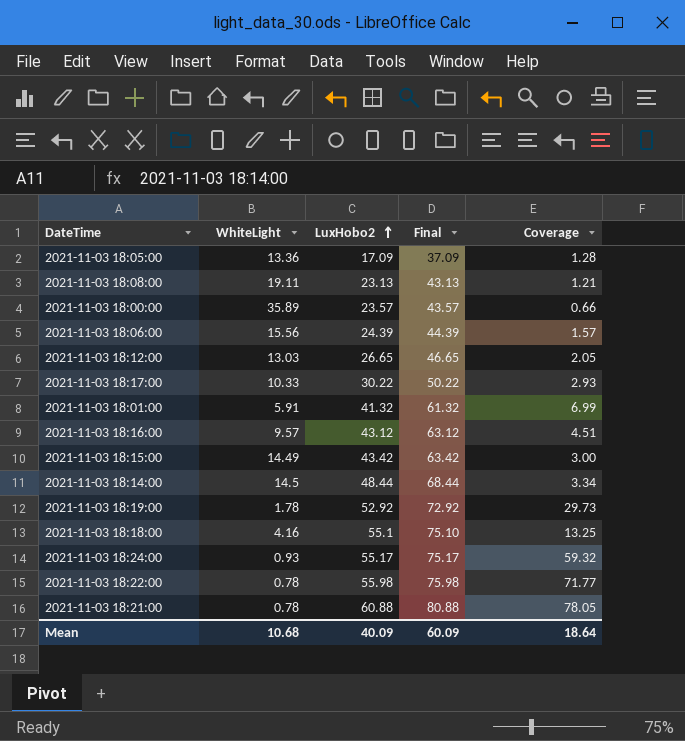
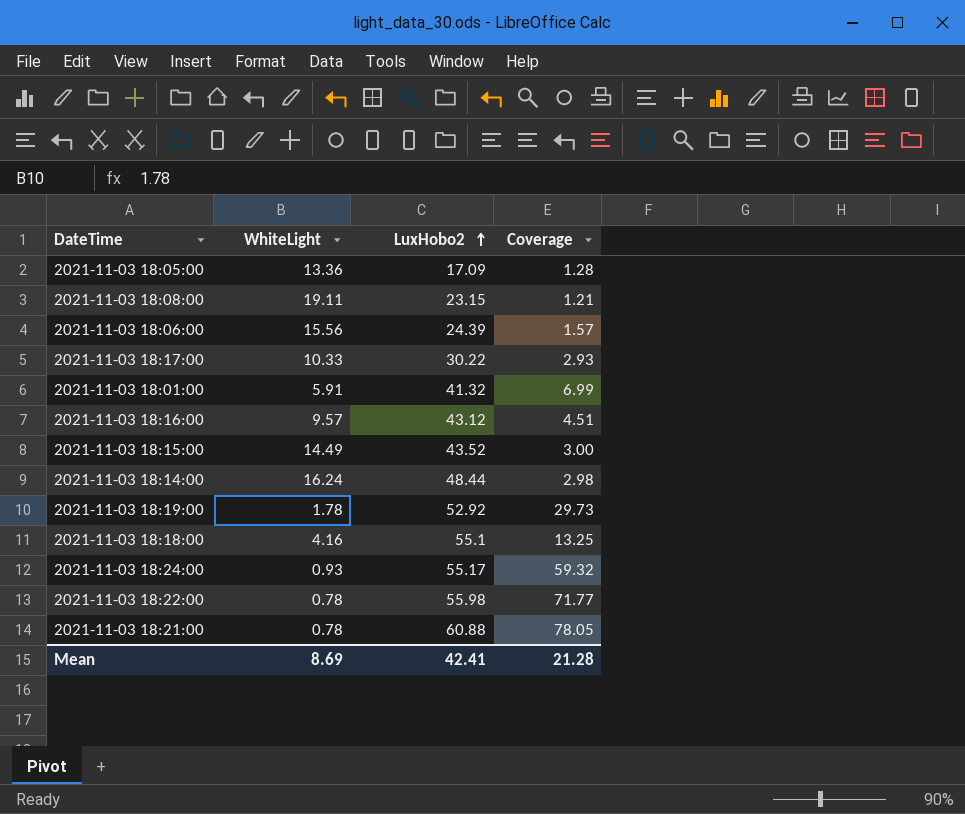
column Final | formula: [LuxHobo2] + 20 -> none
row 2021-11-03 18:00:00: 35.89 | 23.57 | 43.57 | 0.66 -> none
row 2021-11-03 18:12:00: 13.03 | 26.65 | 46.65 | 2.05 -> none
2021-11-03 18:08:00 | LuxHobo2: 23.13 -> 23.15
2021-11-03 18:15:00 | LuxHobo2: 43.42 -> 43.52
2021-11-03 18:14:00 | WhiteLight: 14.5 -> 16.24
2021-11-03 18:14:00 | Coverage: 3.34 -> 2.98
Mean | WhiteLight: 10.68 -> 8.69
Mean | LuxHobo2: 40.09 -> 42.41
Mean | Coverage: 18.64 -> 21.28

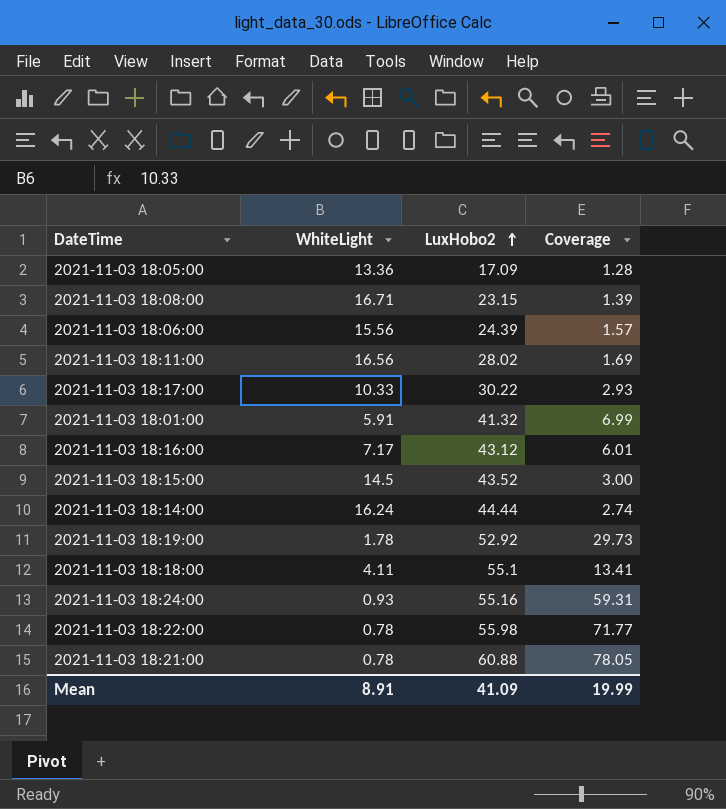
2021-11-03 18:08:00 | WhiteLight: 19.11 -> 16.71
2021-11-03 18:08:00 | Coverage: 1.21 -> 1.39
row 2021-11-03 18:11:00: none -> 16.56 | 28.02 | 1.69
2021-11-03 18:16:00 | WhiteLight: 9.57 -> 7.17
2021-11-03 18:16:00 | Coverage: 4.51 -> 6.01
2021-11-03 18:15:00 | WhiteLight: 14.49 -> 14.5
2021-11-03 18:14:00 | LuxHobo2: 48.44 -> 44.44
2021-11-03 18:14:00 | Coverage: 2.98 -> 2.74
2021-11-03 18:18:00 | WhiteLight: 4.16 -> 4.11
2021-11-03 18:18:00 | Coverage: 13.25 -> 13.41
2021-11-03 18:24:00 | LuxHobo2: 55.17 -> 55.16
2021-11-03 18:24:00 | Coverage: 59.32 -> 59.31
Mean | WhiteLight: 8.69 -> 8.91
Mean | LuxHobo2: 42.41 -> 41.09
Mean | Coverage: 21.28 -> 19.99

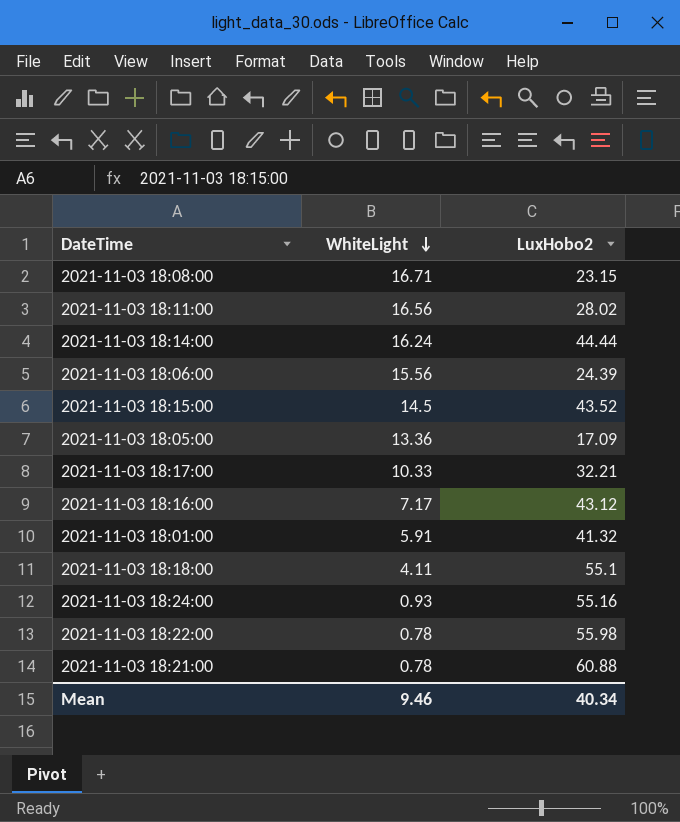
row order: LuxHobo2 ascending -> WhiteLight descending
column Coverage | formula: [LuxHobo2] / [WhiteLight] -> none
row 2021-11-03 18:19:00: 1.78 | 52.92 | 29.73 -> none
2021-11-03 18:17:00 | LuxHobo2: 30.22 -> 32.21
Mean | WhiteLight: 8.91 -> 9.46
Mean | LuxHobo2: 41.09 -> 40.34

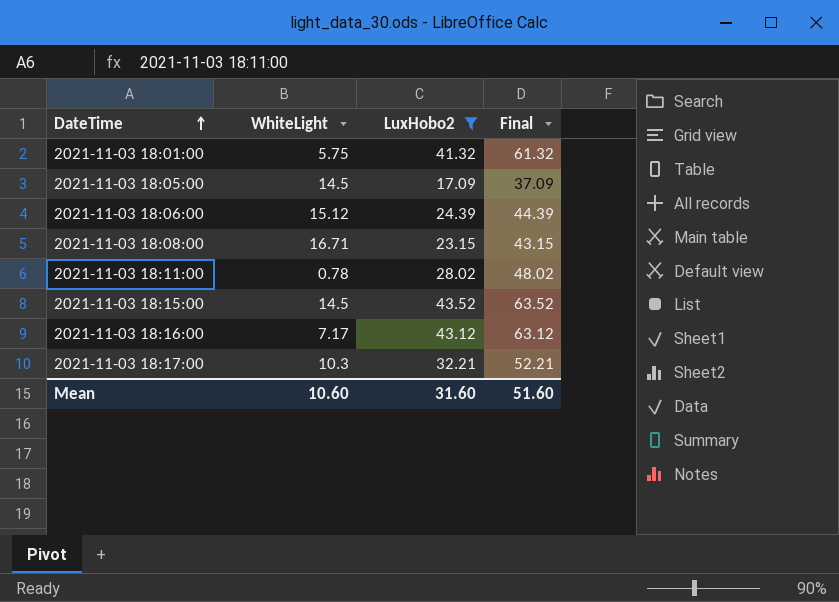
filter: none -> LuxHobo2 <= 43.52
row order: WhiteLight descending -> DateTime ascending
column Final | formula: none -> [LuxHobo2] + 20
2021-11-03 18:01:00 | WhiteLight: 5.91 -> 5.75
2021-11-03 18:05:00 | WhiteLight: 13.36 -> 14.5
2021-11-03 18:06:00 | WhiteLight: 15.56 -> 15.12
2021-11-03 18:11:00 | WhiteLight: 16.56 -> 0.78
2021-11-03 18:17:00 | WhiteLight: 10.33 -> 10.3
Mean | WhiteLight: 9.46 -> 10.60
Mean | LuxHobo2: 40.34 -> 31.60

